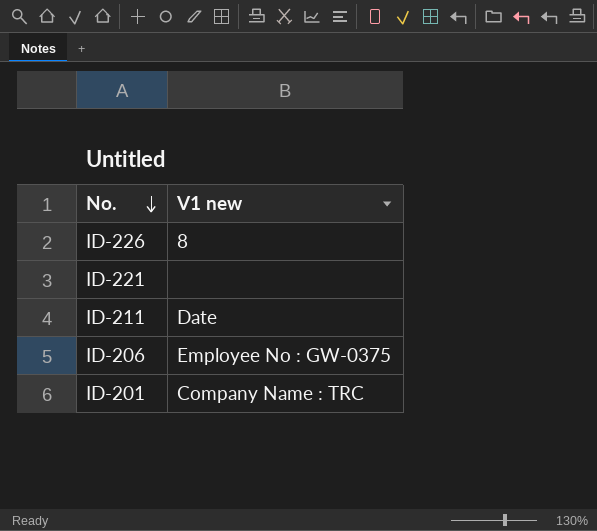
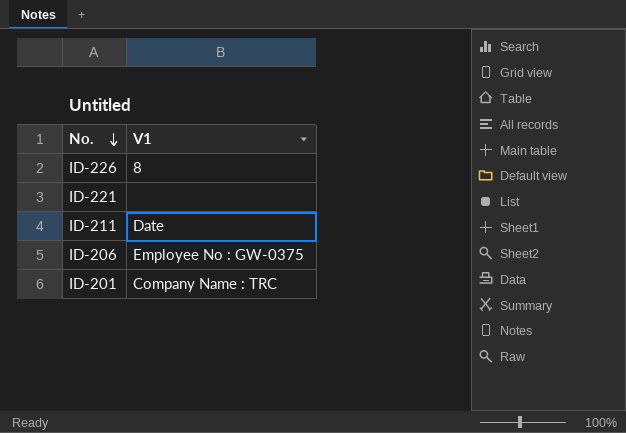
column name: V1 new -> V1

